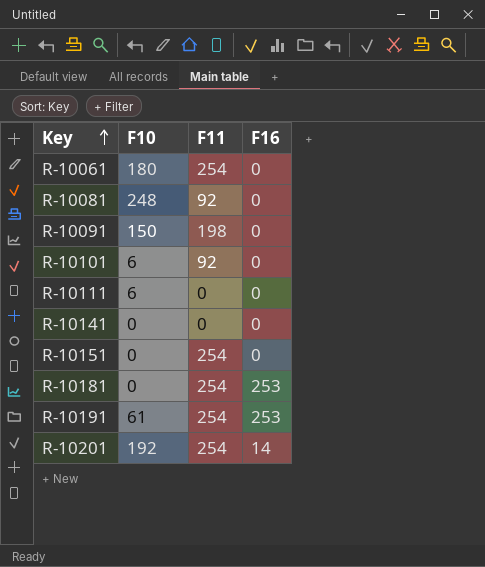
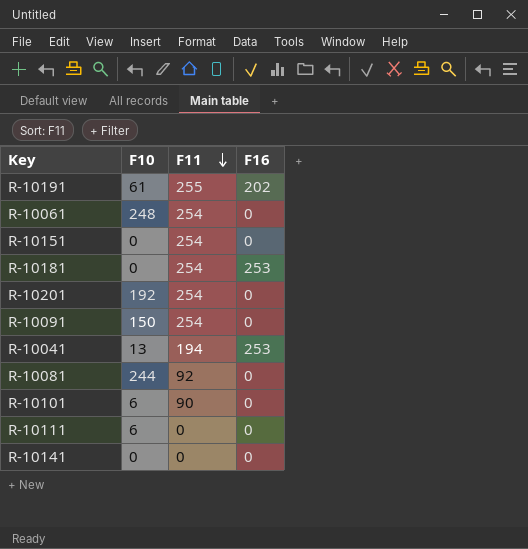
row order: Key ascending -> F11 descending
R-10191 | F11: 254 -> 255
R-10191 | F16: 253 -> 202
R-10061 | F10: 180 -> 248
R-10201 | F16: 14 -> 0
R-10091 | F11: 198 -> 254
row R-10041: none -> 13 | 194 | 253
R-10081 | F10: 248 -> 244
R-10101 | F11: 92 -> 90

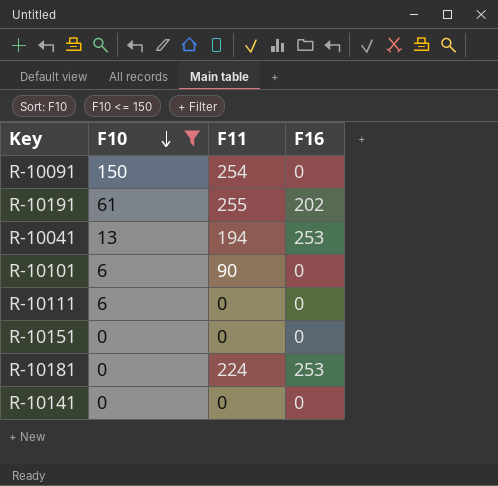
filter: none -> F10 <= 150
row order: F11 descending -> F10 descending
R-10151 | F11: 254 -> 0
R-10181 | F11: 254 -> 224

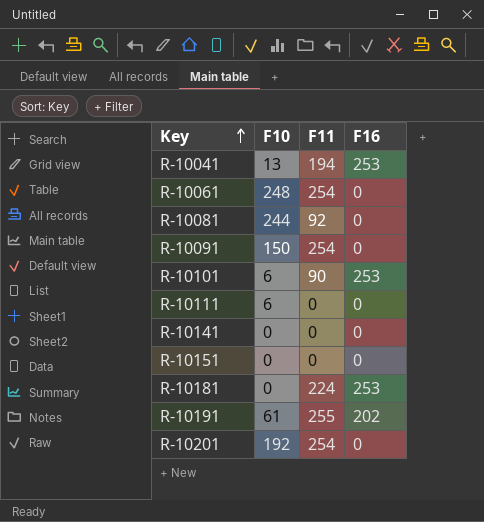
filter: F10 <= 150 -> none
row order: F10 descending -> Key ascending
R-10101 | F16: 0 -> 253

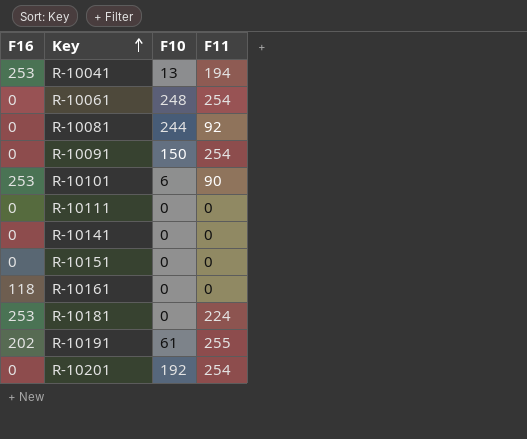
column F16 | position: 4 -> 1
R-10111 | F10: 6 -> 0
row R-10161: none -> 118 | 0 | 0

